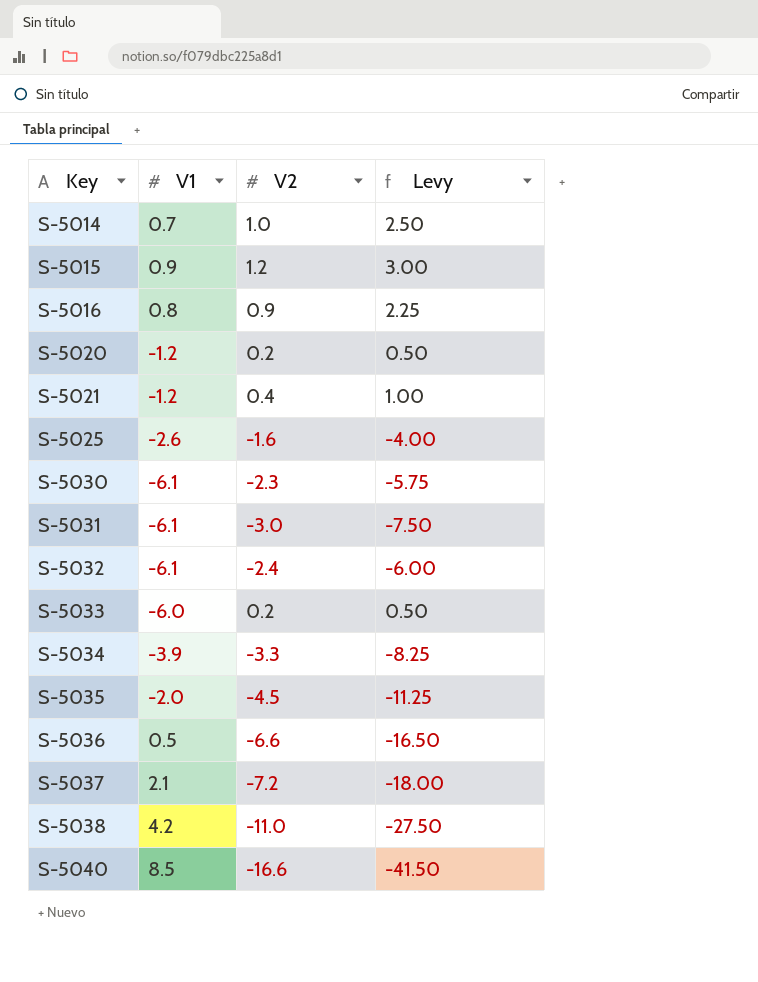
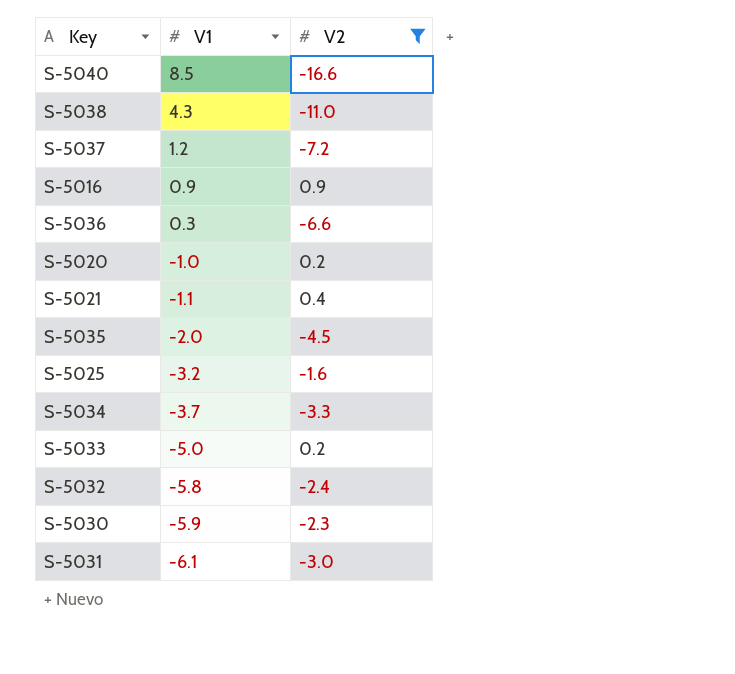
filter: none -> V2 <= 0.9
row order: Key ascending -> V1 descending
column Levy | formula: [V2] * 2.5 -> none
S-5038 | V1: 4.2 -> 4.3
S-5037 | V1: 2.1 -> 1.2
S-5016 | V1: 0.8 -> 0.9
S-5036 | V1: 0.5 -> 0.3
S-5020 | V1: -1.2 -> -1.0
S-5021 | V1: -1.2 -> -1.1
S-5025 | V1: -2.6 -> -3.2
S-5034 | V1: -3.9 -> -3.7
S-5033 | V1: -6.0 -> -5.0
S-5032 | V1: -6.1 -> -5.8
S-5030 | V1: -6.1 -> -5.9

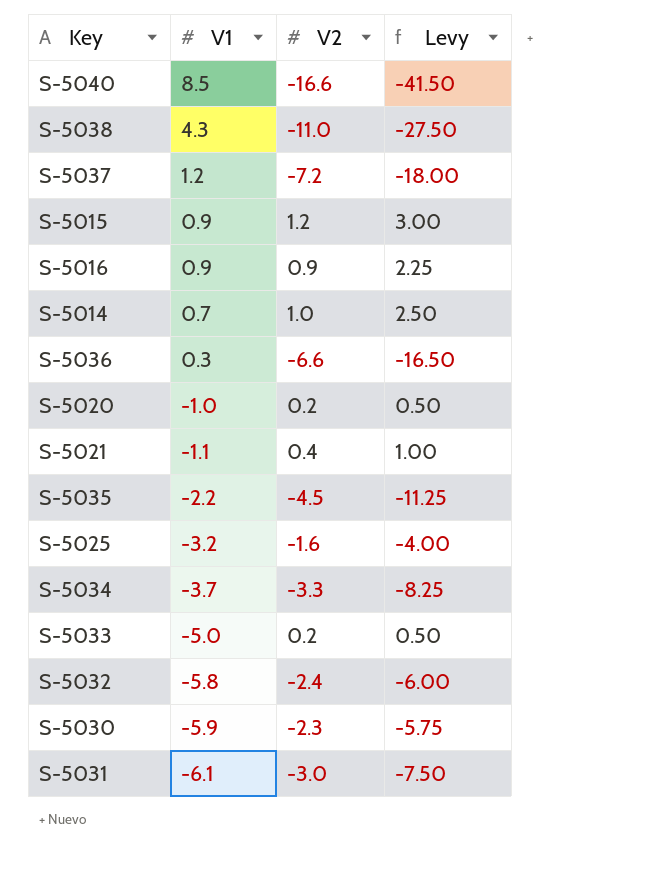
filter: V2 <= 0.9 -> none
column Levy | formula: none -> [V2] * 2.5
S-5035 | V1: -2.0 -> -2.2

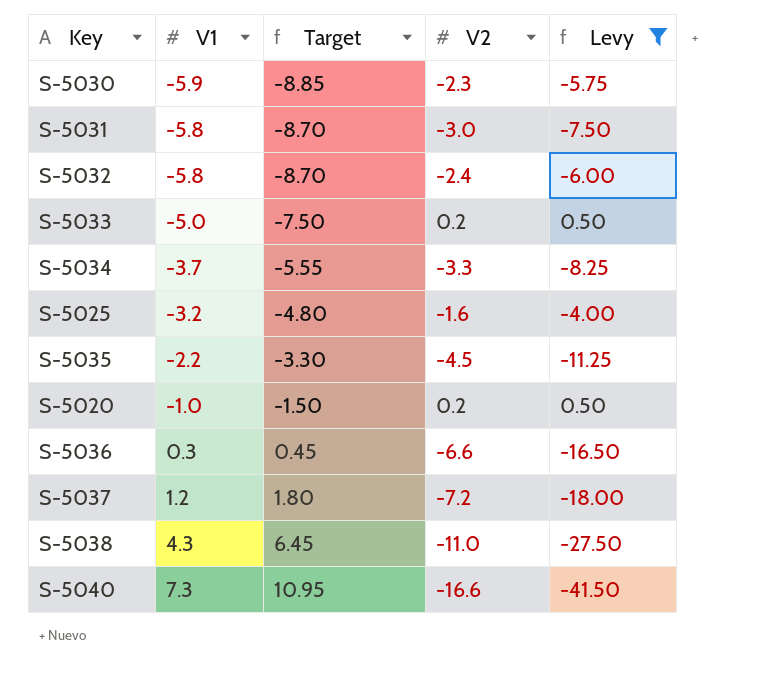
filter: none -> Levy <= 0.50
row order: V1 descending -> V1 ascending
column Target | formula: none -> [V1] * 1.5
S-5031 | V1: -6.1 -> -5.8
S-5040 | V1: 8.5 -> 7.3

